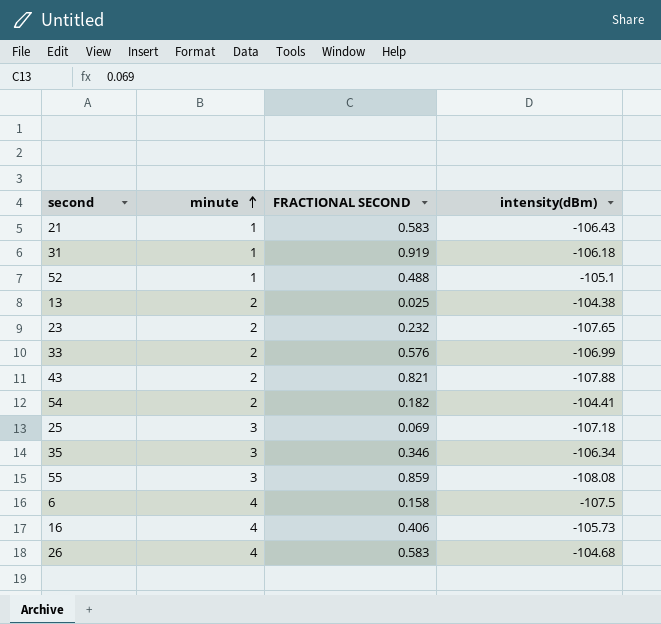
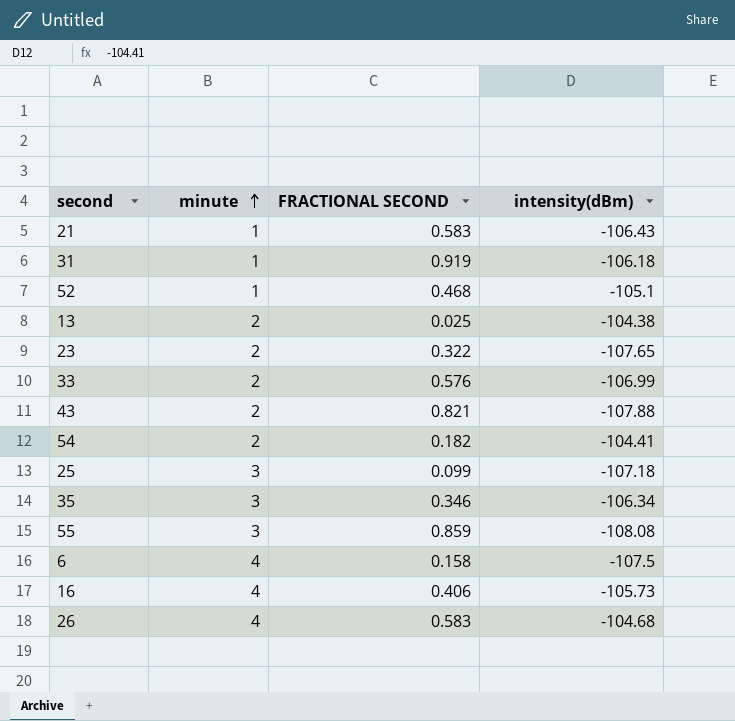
52 | FRACTIONAL SECOND: 0.488 -> 0.468
23 | FRACTIONAL SECOND: 0.232 -> 0.322
25 | FRACTIONAL SECOND: 0.069 -> 0.099

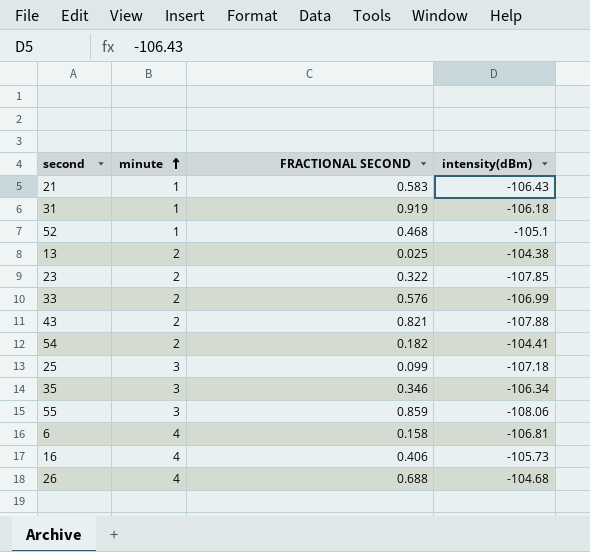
23 | intensity(dBm): -107.65 -> -107.85
55 | intensity(dBm): -108.08 -> -108.06
6 | intensity(dBm): -107.5 -> -106.81
26 | FRACTIONAL SECOND: 0.583 -> 0.688

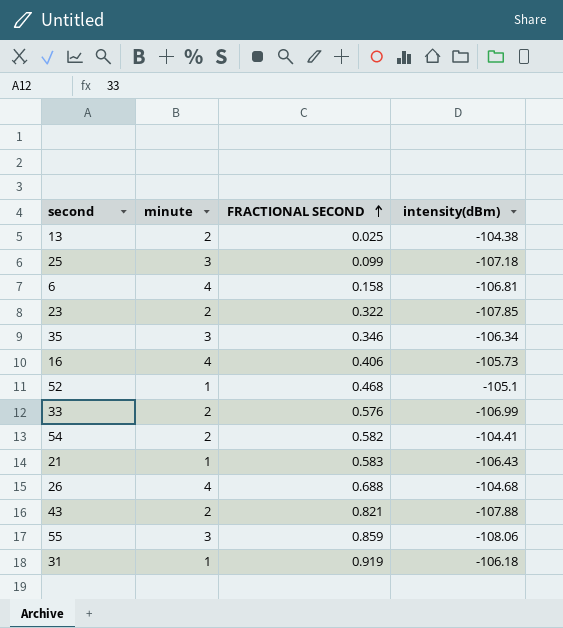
row order: minute ascending -> FRACTIONAL SECOND ascending
54 | FRACTIONAL SECOND: 0.182 -> 0.582

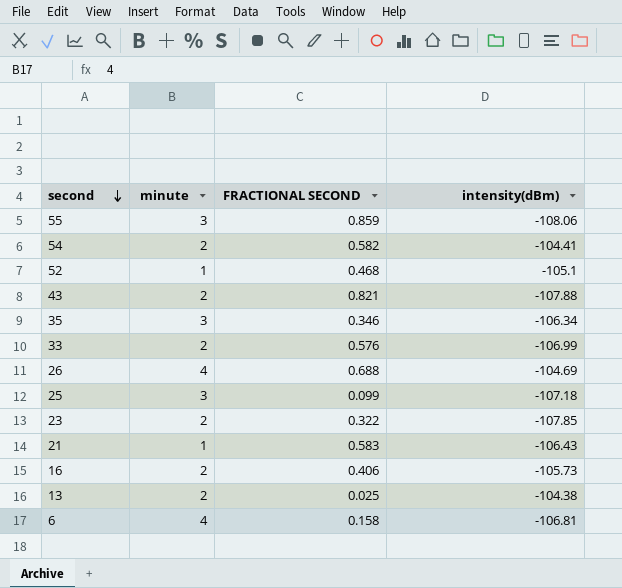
row order: FRACTIONAL SECOND ascending -> second descending
row 31: 1 | 0.919 | -106.18 -> none
26 | intensity(dBm): -104.68 -> -104.69
16 | minute: 4 -> 2

